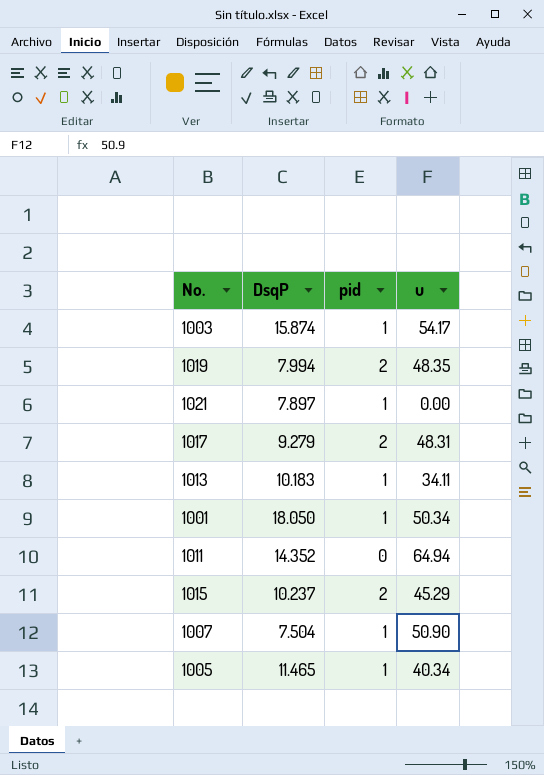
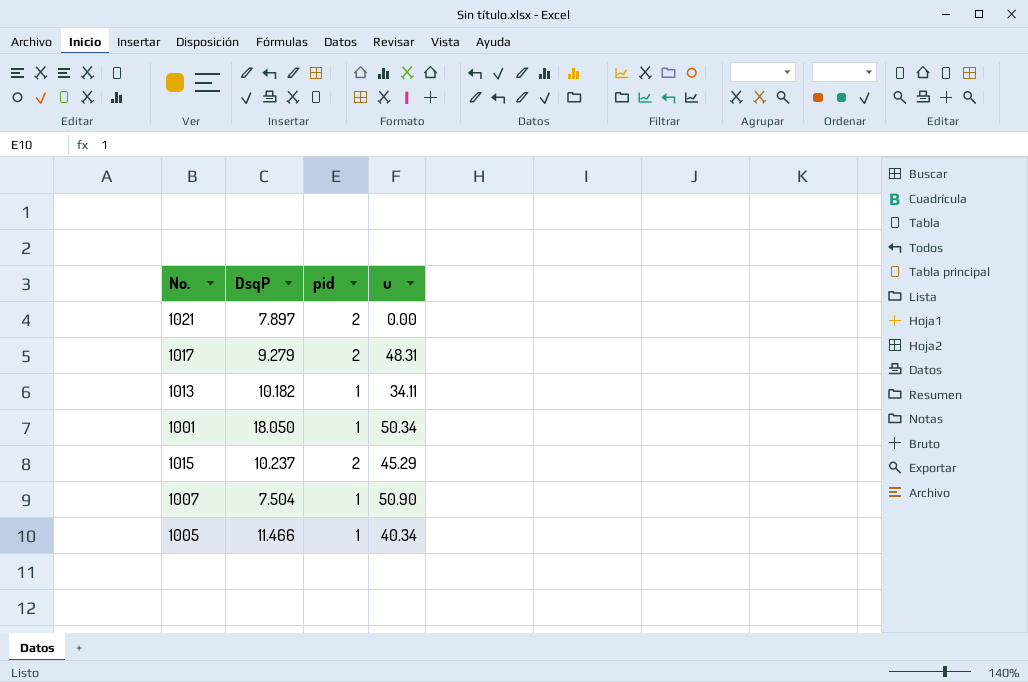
row 1003: 15.874 | 1 | 54.17 -> none
row 1019: 7.994 | 2 | 48.35 -> none
row 1011: 14.352 | 0 | 64.94 -> none
1021 | pid: 1 -> 2
1013 | DsqP: 10.183 -> 10.182
1005 | DsqP: 11.465 -> 11.466

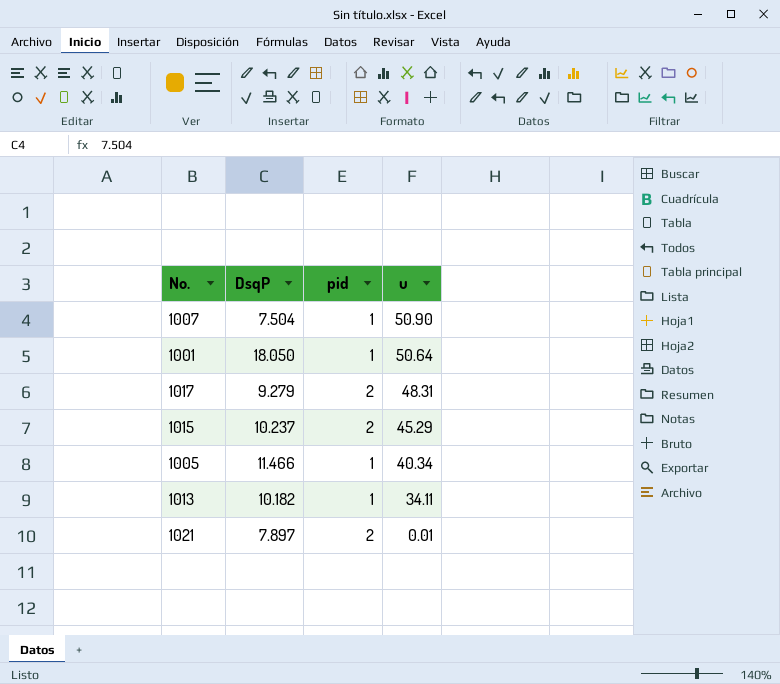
row order: none -> u descending
1001 | u: 50.34 -> 50.64
1021 | u: 0.00 -> 0.01

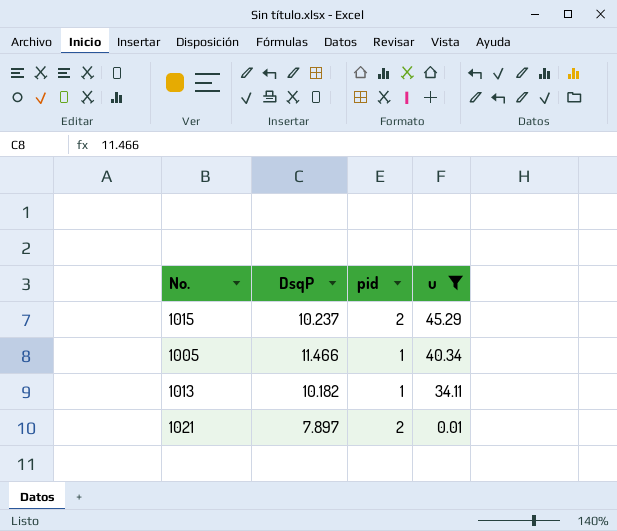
filter: none -> u <= 45.29

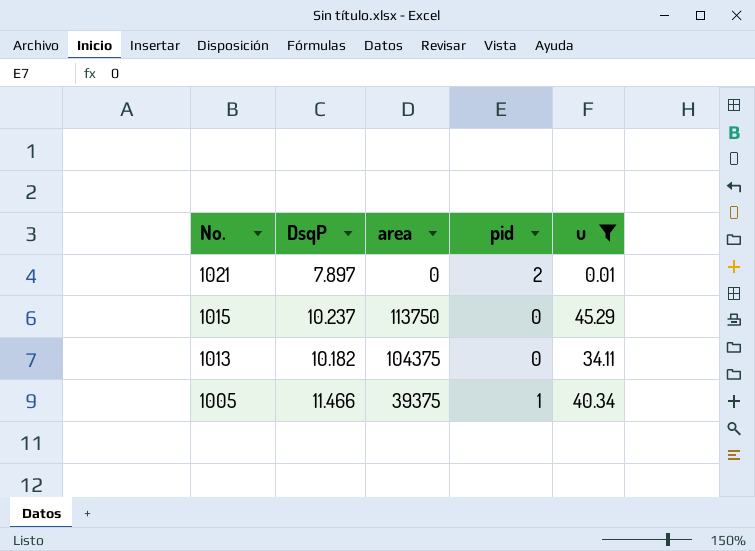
row order: u descending -> No. descending
column area | position: none -> 3
1015 | pid: 2 -> 0
1013 | pid: 1 -> 0

